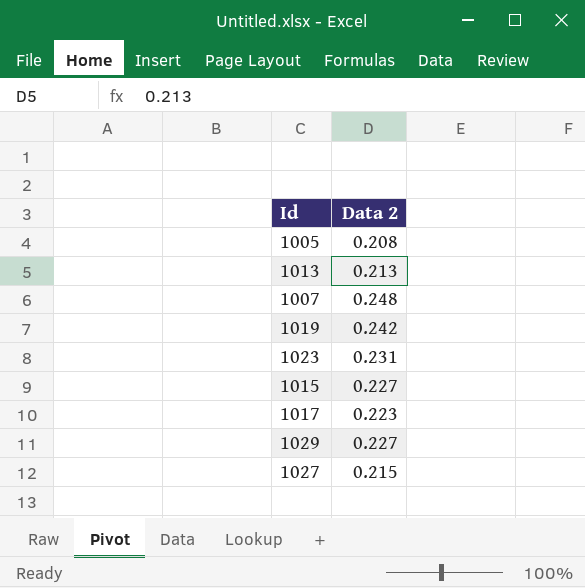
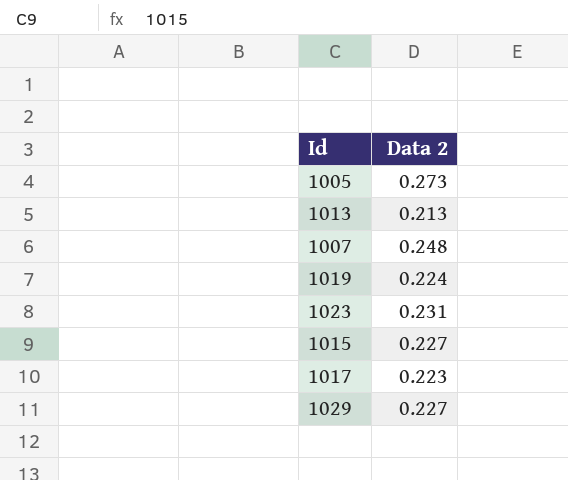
row 1027: 0.215 -> none
1005 | Data 2: 0.208 -> 0.273
1019 | Data 2: 0.242 -> 0.224

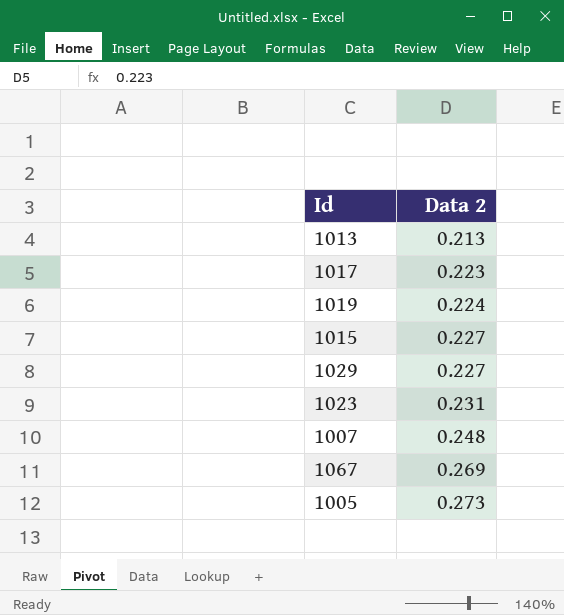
row order: none -> Data 2 ascending
row 1067: none -> 0.269

